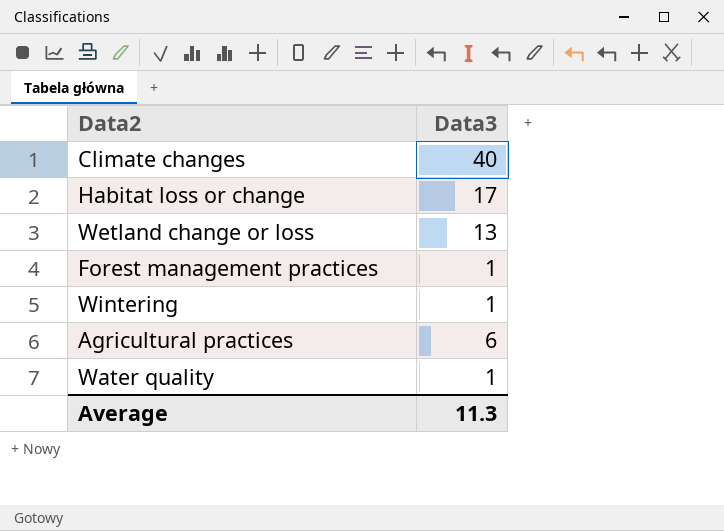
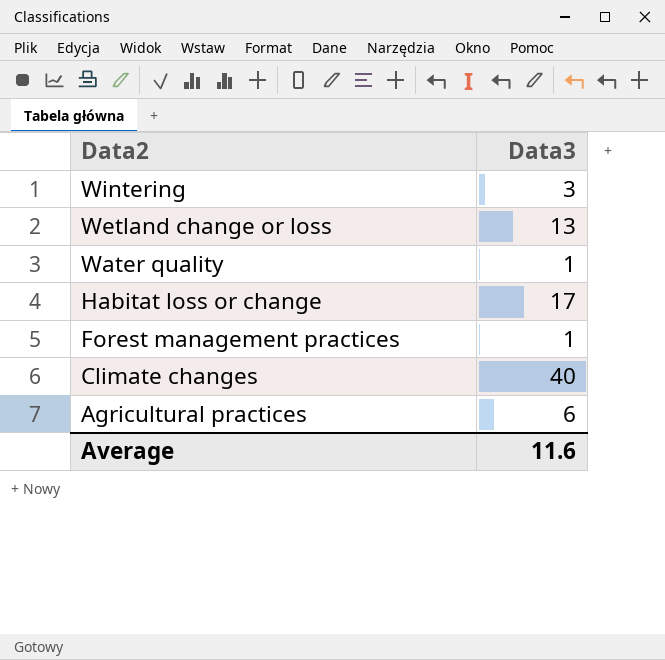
row order: none -> Data2 descending
Wintering | Data3: 1 -> 3
Average | Data3: 11.3 -> 11.6

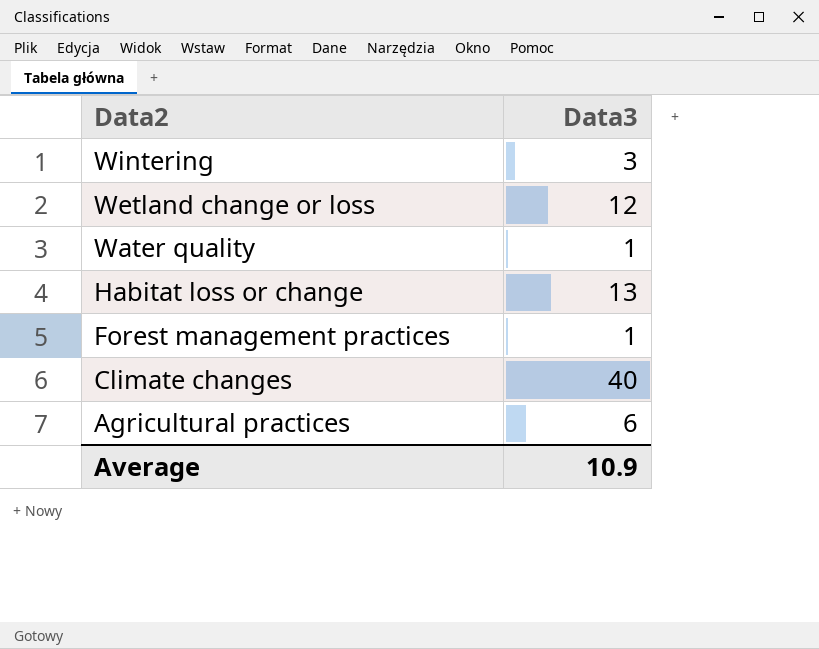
Wetland change or loss | Data3: 13 -> 12
Habitat loss or change | Data3: 17 -> 13
Average | Data3: 11.6 -> 10.9

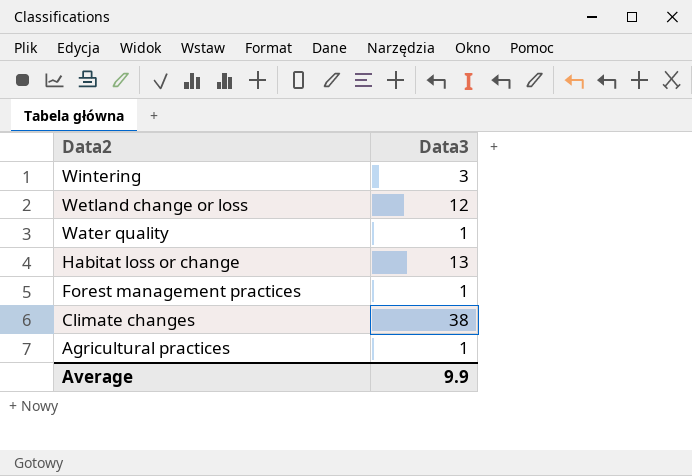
Climate changes | Data3: 40 -> 38
Agricultural practices | Data3: 6 -> 1
Average | Data3: 10.9 -> 9.9

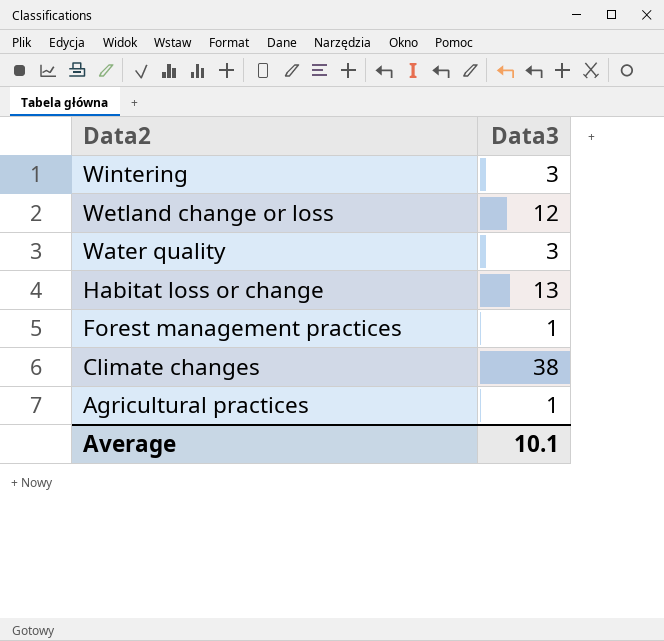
Water quality | Data3: 1 -> 3
Average | Data3: 9.9 -> 10.1

